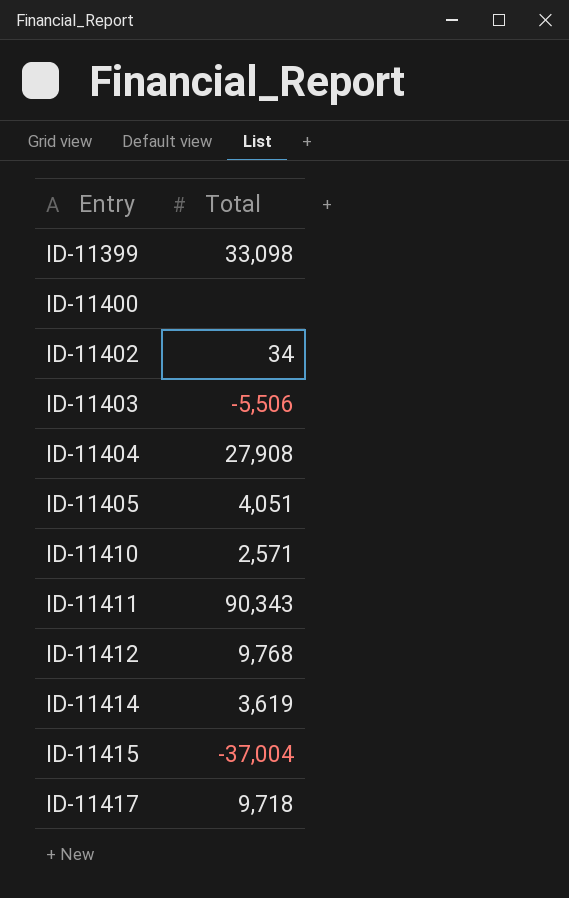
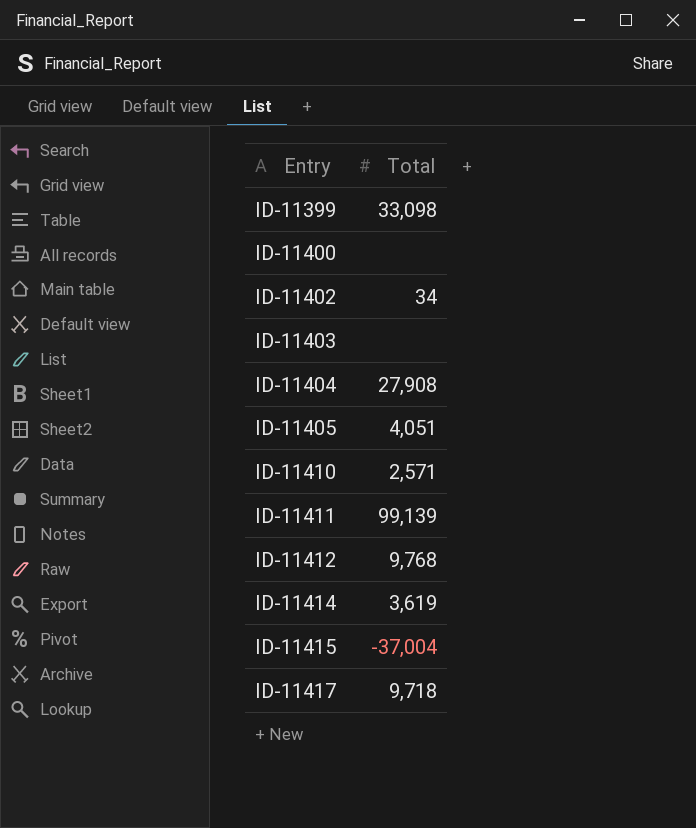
ID-11403 | Total: -5,506 -> none
ID-11411 | Total: 90,343 -> 99,139

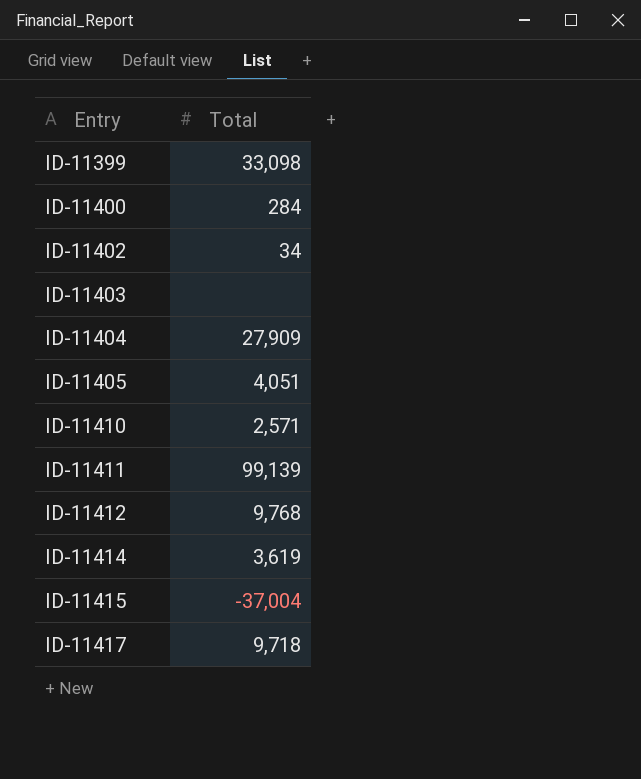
ID-11400 | Total: none -> 284
ID-11404 | Total: 27,908 -> 27,909

